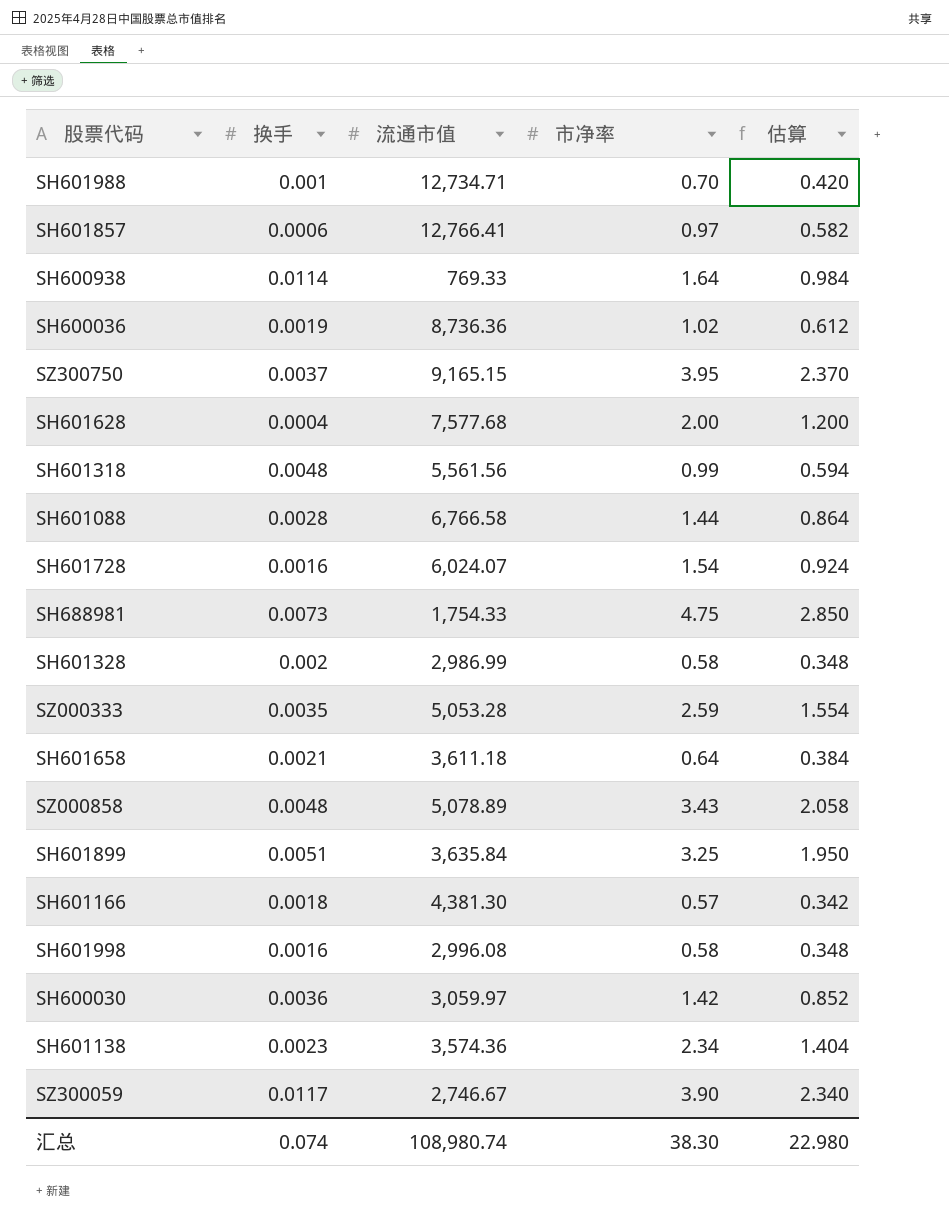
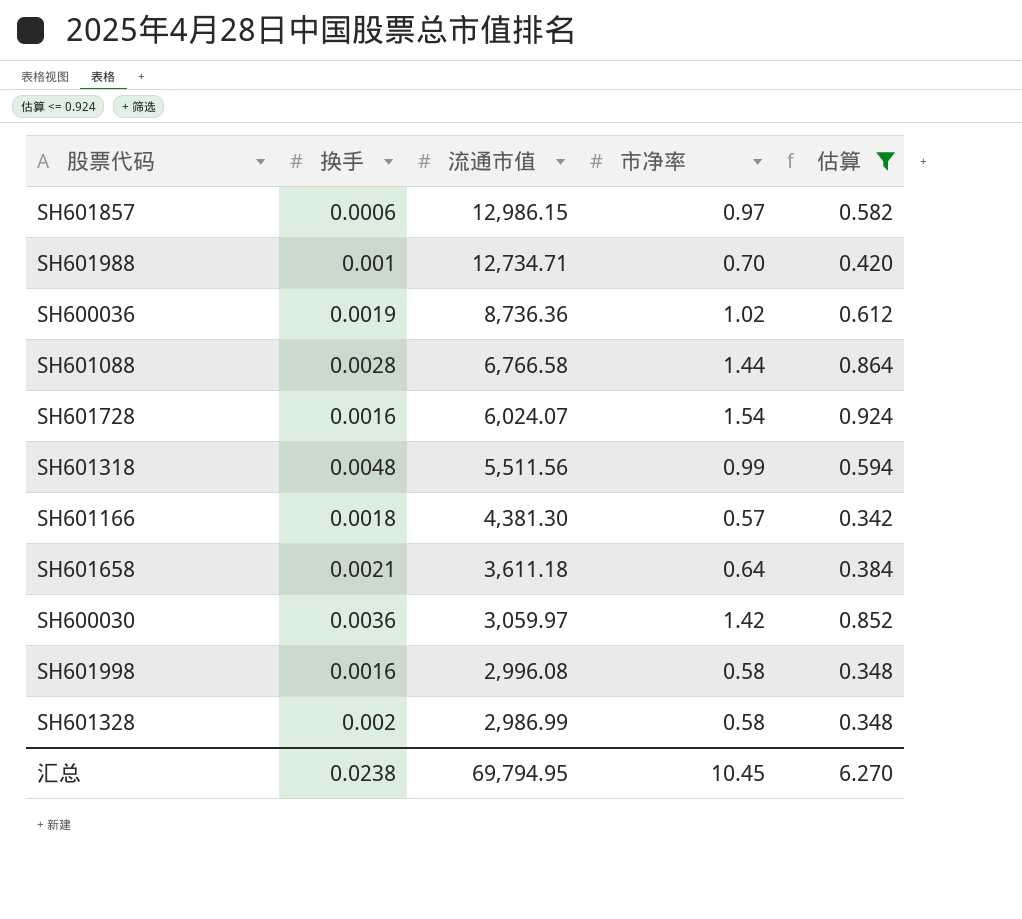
filter: none -> 估算 <= 0.924
row order: none -> 流通市值 descending
SH601857 | 流通市值: 12,766.41 -> 12,986.15
SH601318 | 流通市值: 5,561.56 -> 5,511.56
汇总 | 换手: 0.074 -> 0.0238
汇总 | 流通市值: 108,980.74 -> 69,794.95
汇总 | 市净率: 38.30 -> 10.45
汇总 | 估算: 22.980 -> 6.270

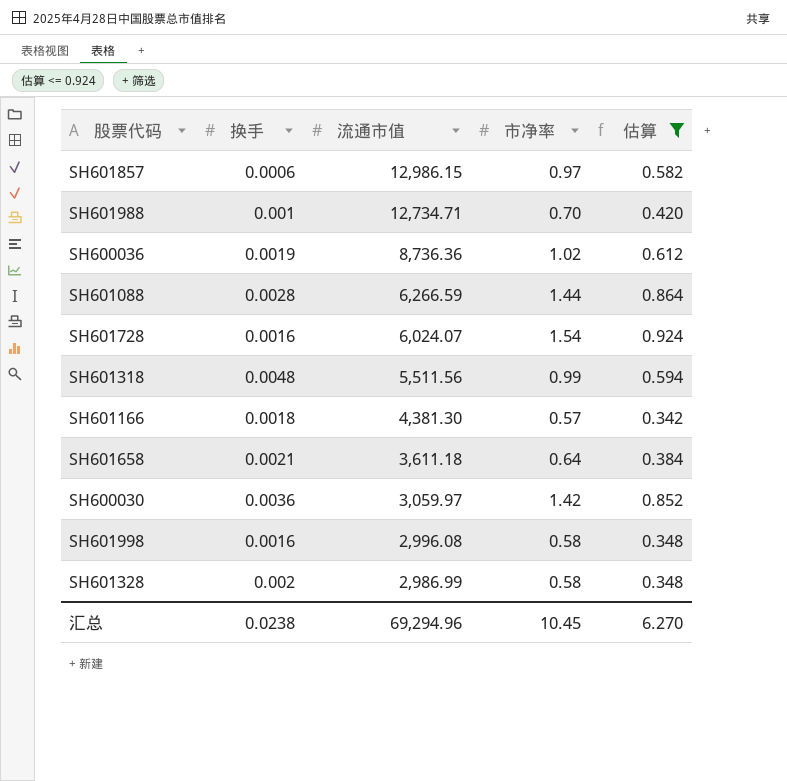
SH601088 | 流通市值: 6,766.58 -> 6,266.59
汇总 | 流通市值: 69,794.95 -> 69,294.96

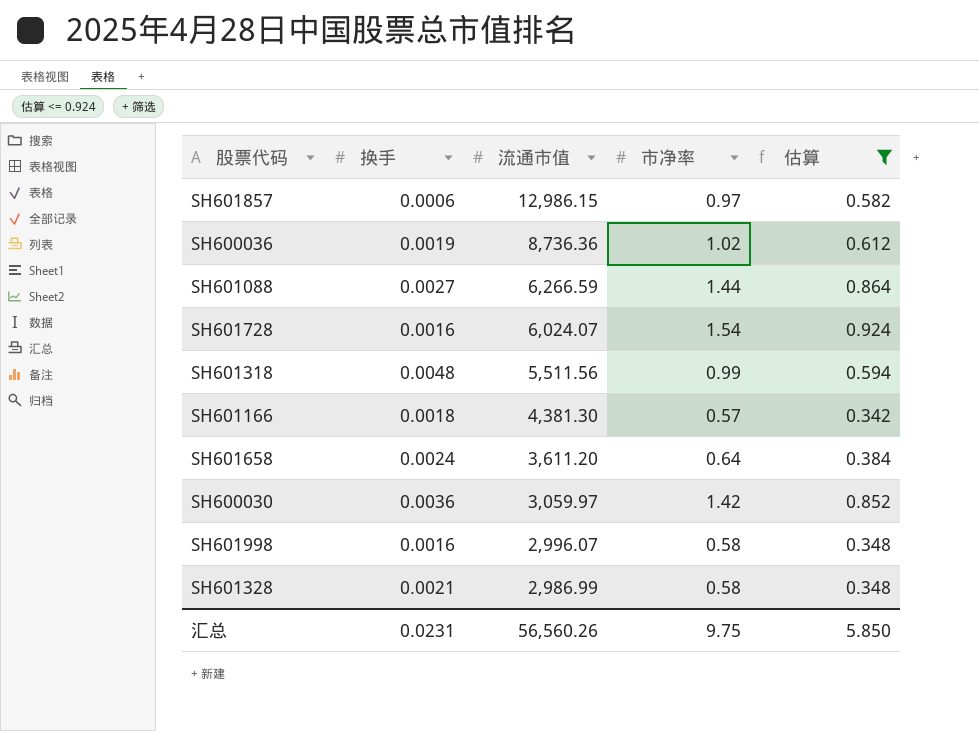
row SH601988: 0.001 | 12,734.71 | 0.70 | 0.420 -> none
SH601088 | 换手: 0.0028 -> 0.0027
SH601658 | 换手: 0.0021 -> 0.0024
SH601658 | 流通市值: 3,611.18 -> 3,611.20
SH601998 | 流通市值: 2,996.08 -> 2,996.07
SH601328 | 换手: 0.002 -> 0.0021
汇总 | 换手: 0.0238 -> 0.0231
汇总 | 流通市值: 69,294.96 -> 56,560.26
汇总 | 市净率: 10.45 -> 9.75
汇总 | 估算: 6.270 -> 5.850

